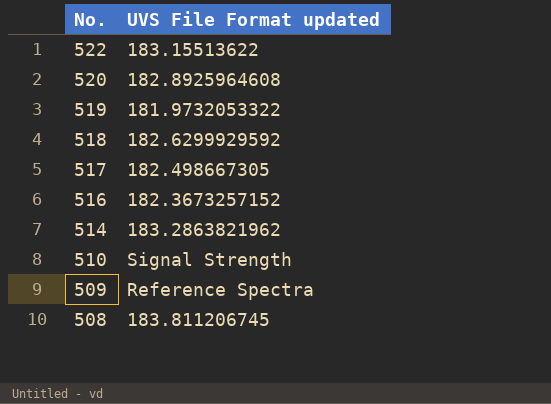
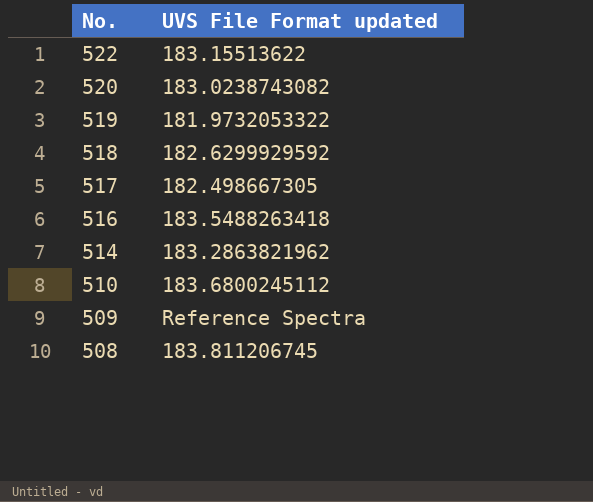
520 | UVS File Format updated: 182.8925964608 -> 183.0238743082
516 | UVS File Format updated: 182.3673257152 -> 183.5488263418
510 | UVS File Format updated: Signal Strength -> 183.6800245112

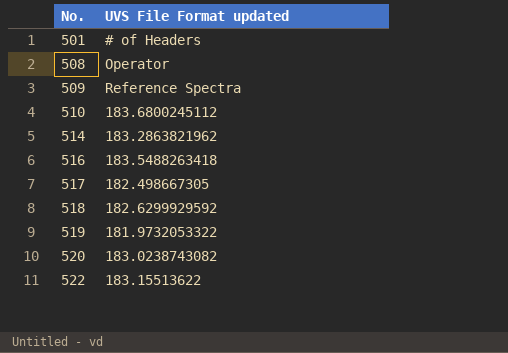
row order: No. descending -> No. ascending
row 501: none -> # of Headers
508 | UVS File Format updated: 183.811206745 -> Operator

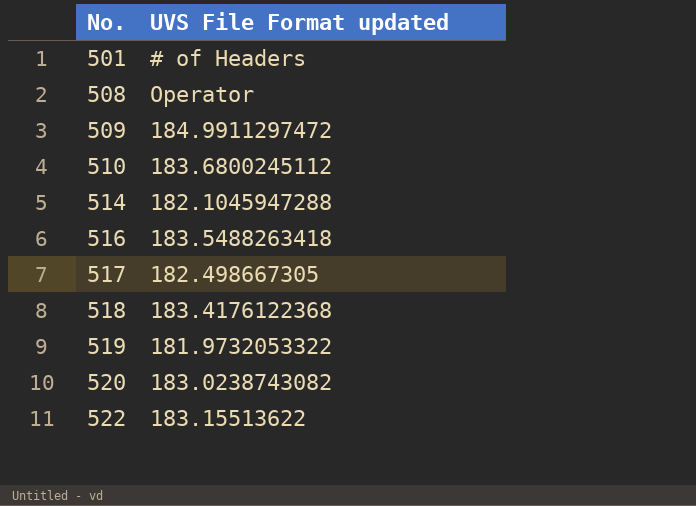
509 | UVS File Format updated: Reference Spectra -> 184.9911297472
514 | UVS File Format updated: 183.2863821962 -> 182.1045947288
518 | UVS File Format updated: 182.6299929592 -> 183.4176122368

